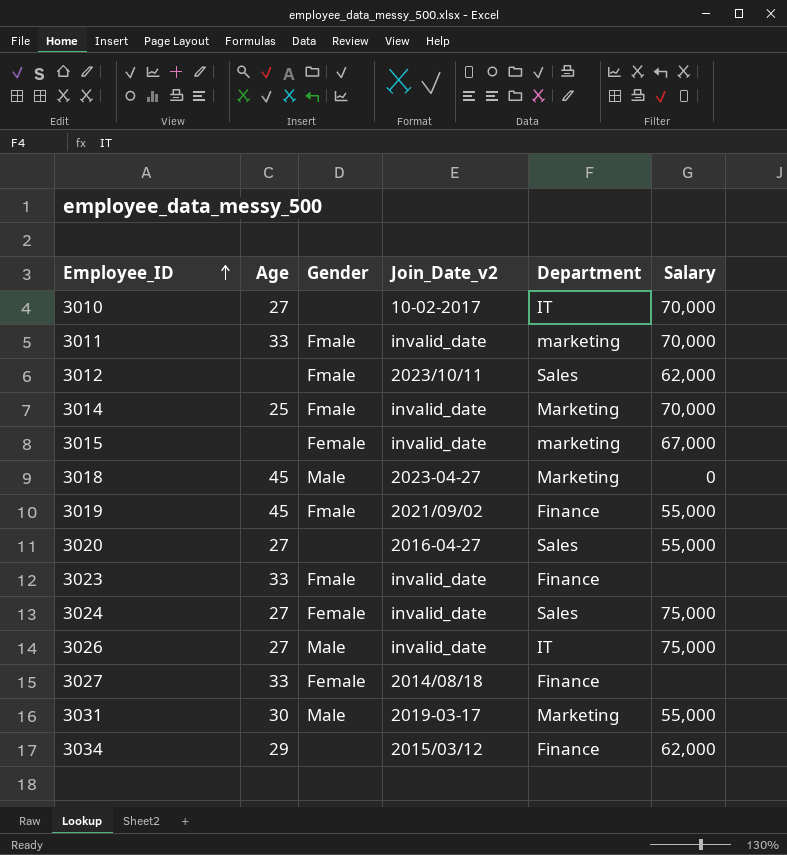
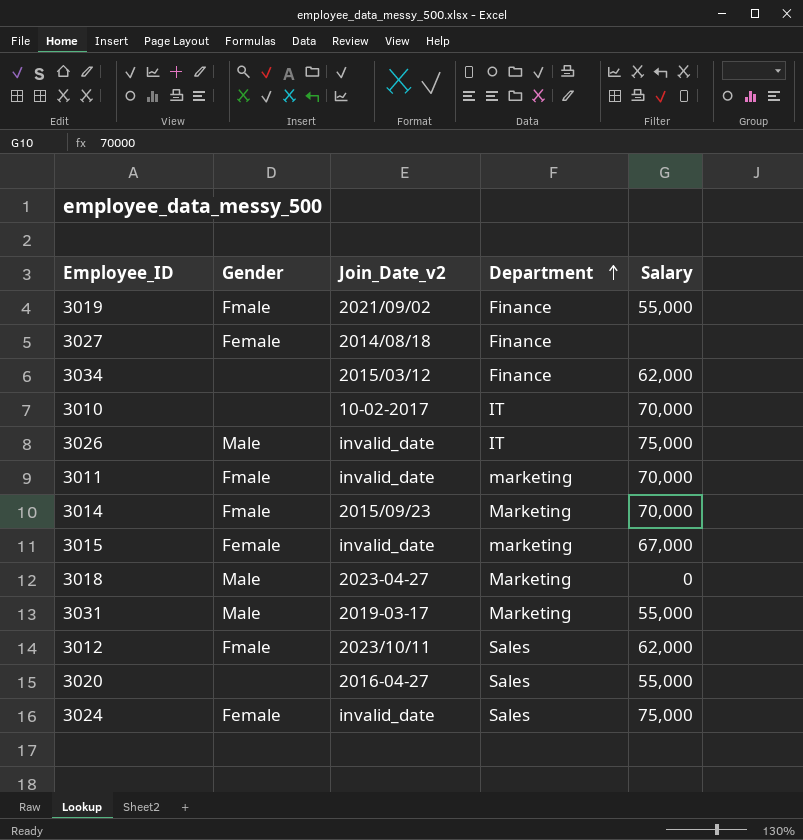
row order: Employee_ID ascending -> Department ascending
column Age | position: 2 -> none
row 3023: 33 | Fmale | invalid_date | Finance | none -> none
3014 | Join_Date_v2: invalid_date -> 2015/09/23

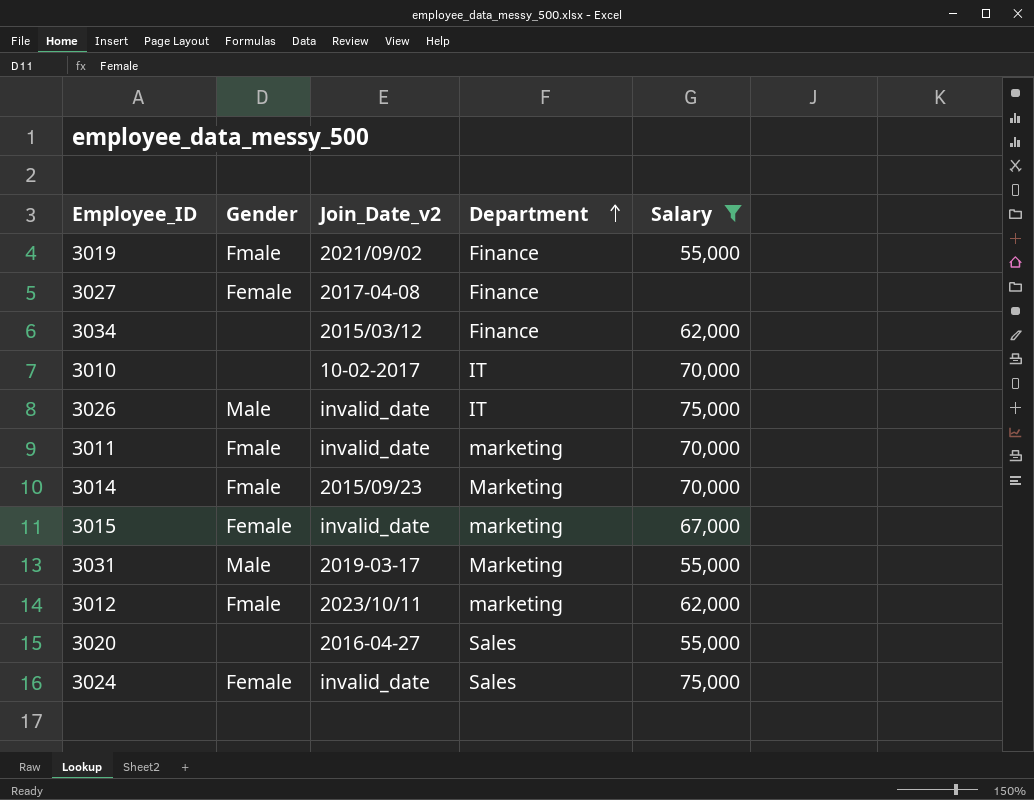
filter: none -> Salary != 0
3027 | Join_Date_v2: 2014/08/18 -> 2017-04-08
3012 | Department: Sales -> marketing

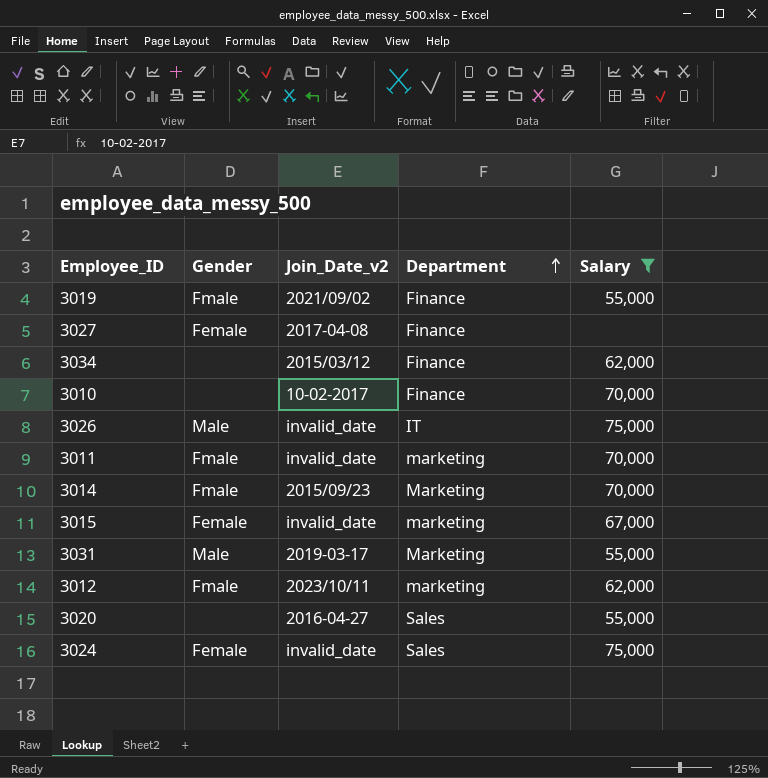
3010 | Department: IT -> Finance

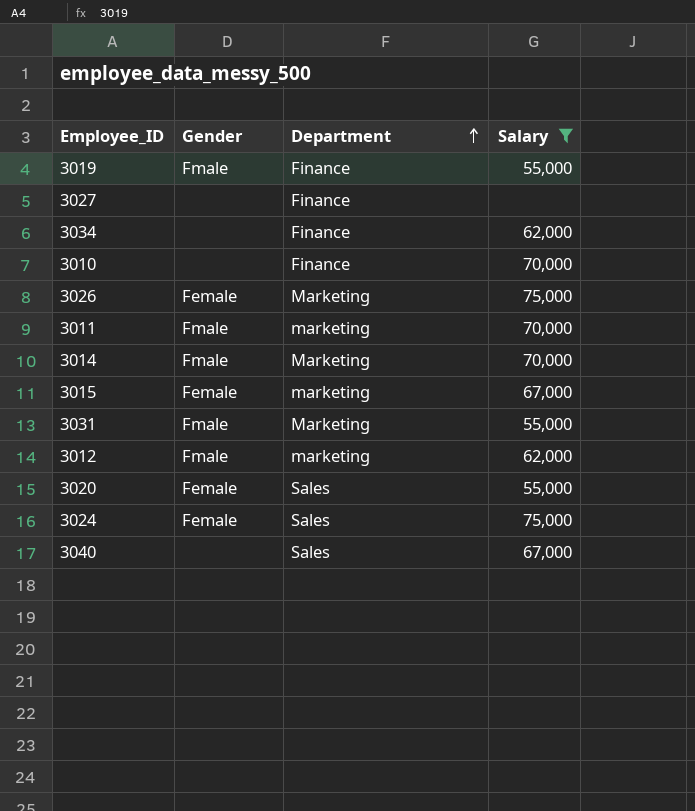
column Join_Date_v2 | position: 3 -> none
3027 | Gender: Female -> none
3026 | Gender: Male -> Female
3026 | Department: IT -> Marketing
3031 | Gender: Male -> Fmale
3020 | Gender: none -> Female
row 3040: none -> none | Sales | 67,000

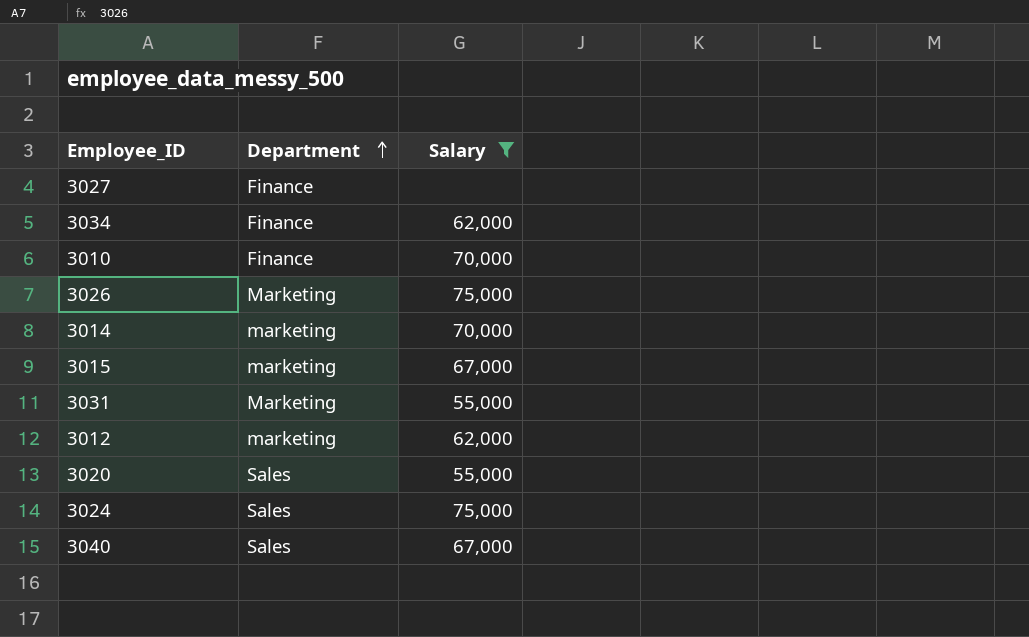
column Gender | position: 2 -> none
row 3019: Fmale | Finance | 55,000 -> none
row 3011: Fmale | marketing | 70,000 -> none
3014 | Department: Marketing -> marketing

